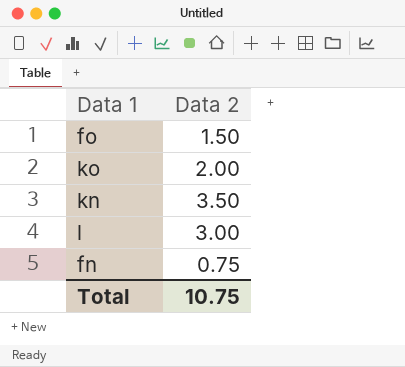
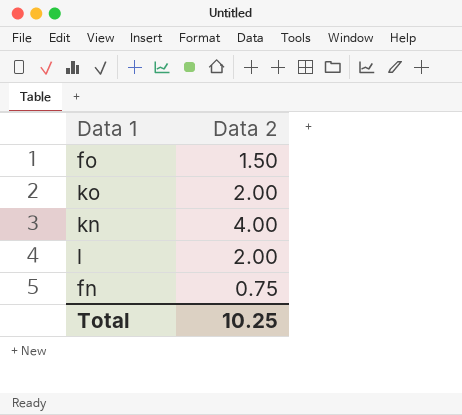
kn | Data 2: 3.50 -> 4.00
l | Data 2: 3.00 -> 2.00
Total | Data 2: 10.75 -> 10.25

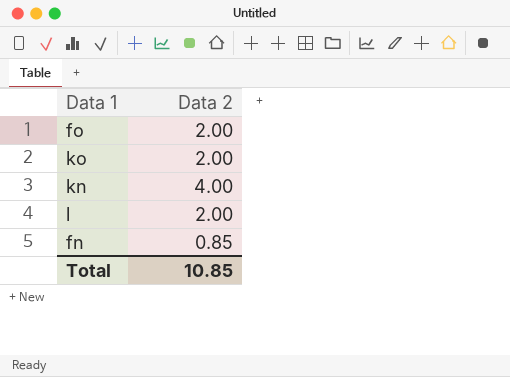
fo | Data 2: 1.50 -> 2.00
fn | Data 2: 0.75 -> 0.85
Total | Data 2: 10.25 -> 10.85

